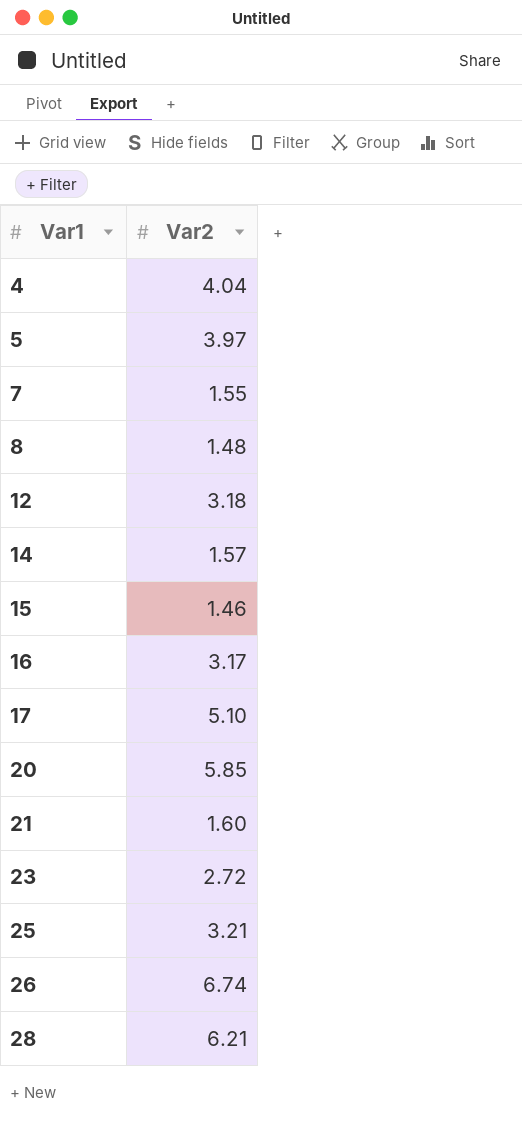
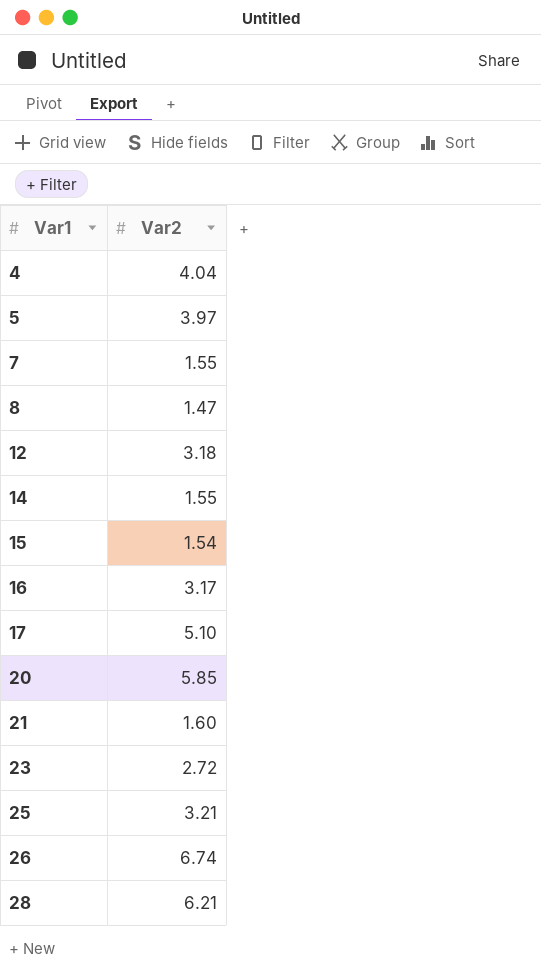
8 | Var2: 1.48 -> 1.47
14 | Var2: 1.57 -> 1.55
15 | Var2: 1.46 -> 1.54

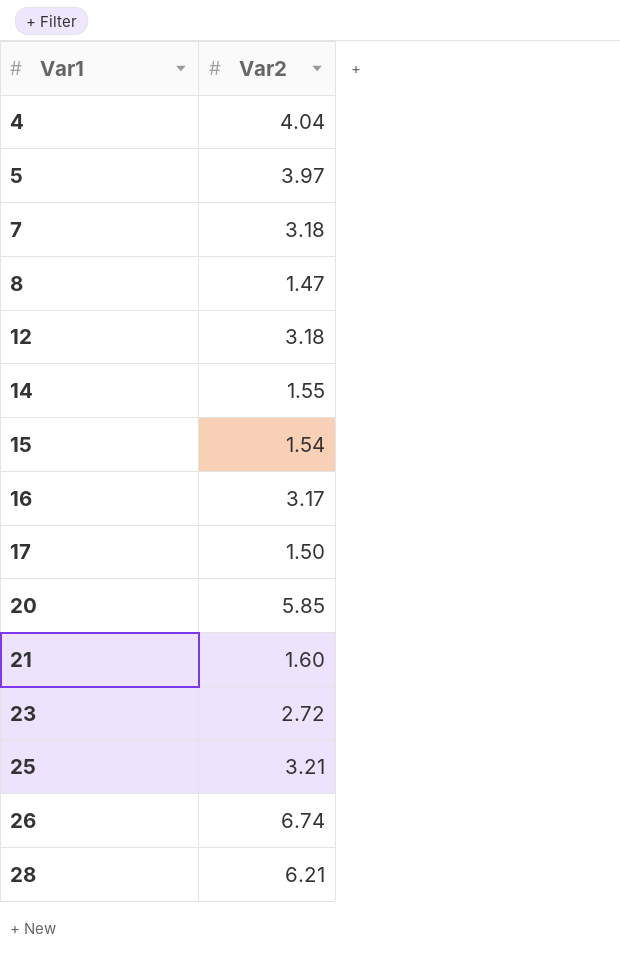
7 | Var2: 1.55 -> 3.18
17 | Var2: 5.10 -> 1.50

